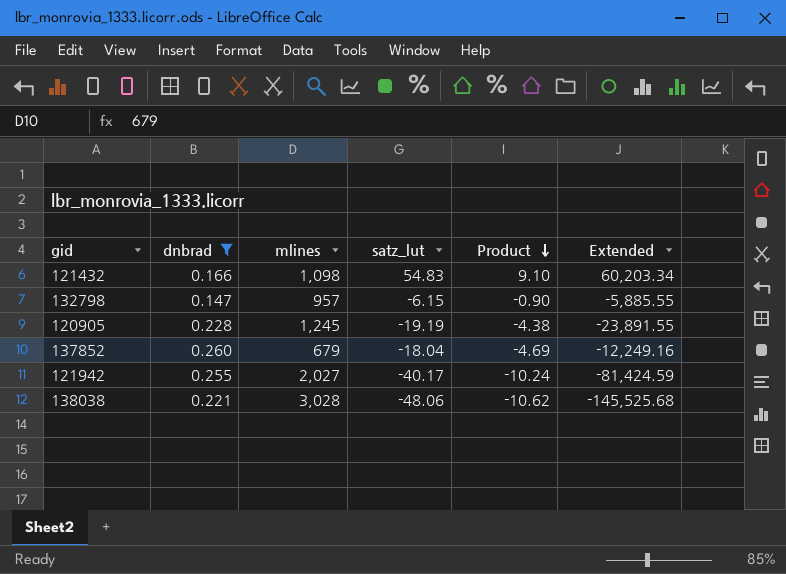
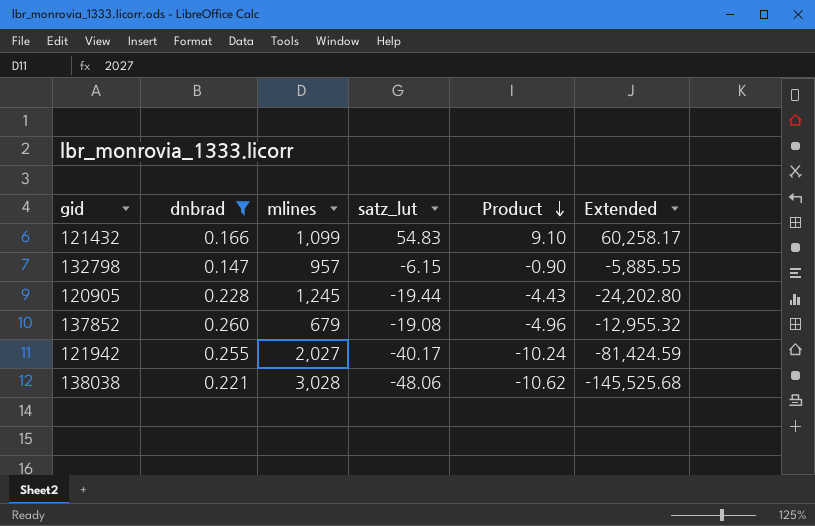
121432 | mlines: 1,098 -> 1,099
121432 | Extended: 60,203.34 -> 60,258.17
120905 | satz_lut: -19.19 -> -19.44
120905 | Product: -4.38 -> -4.43
120905 | Extended: -23,891.55 -> -24,202.80
137852 | satz_lut: -18.04 -> -19.08
137852 | Product: -4.69 -> -4.96
137852 | Extended: -12,249.16 -> -12,955.32

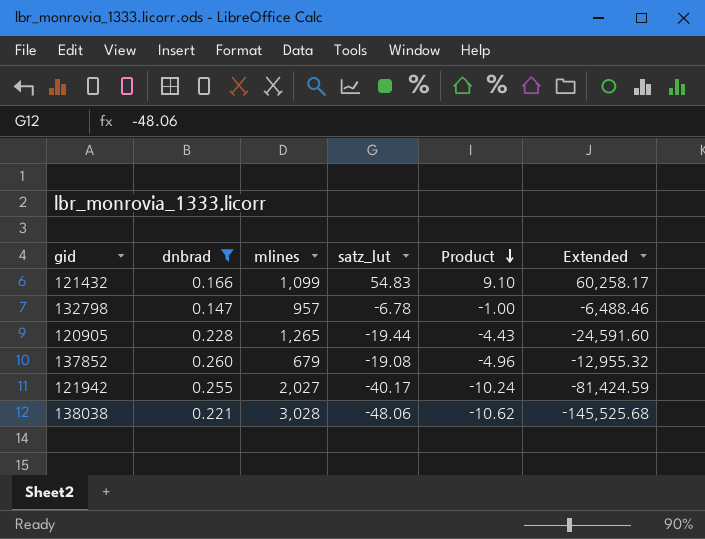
132798 | satz_lut: -6.15 -> -6.78
132798 | Product: -0.90 -> -1.00
132798 | Extended: -5,885.55 -> -6,488.46
120905 | mlines: 1,245 -> 1,265
120905 | Extended: -24,202.80 -> -24,591.60

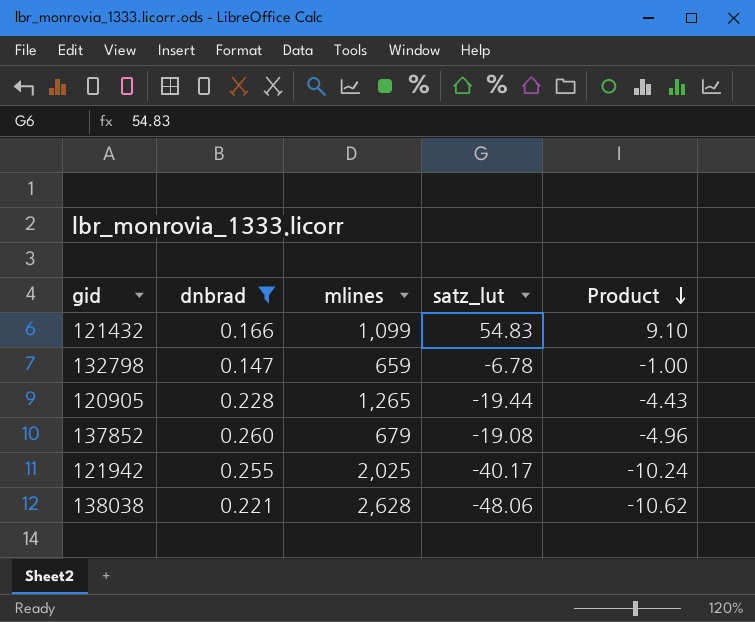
column Extended | formula: [mlines] * [satz_lut] -> none
132798 | mlines: 957 -> 659
121942 | mlines: 2,027 -> 2,025
138038 | mlines: 3,028 -> 2,628

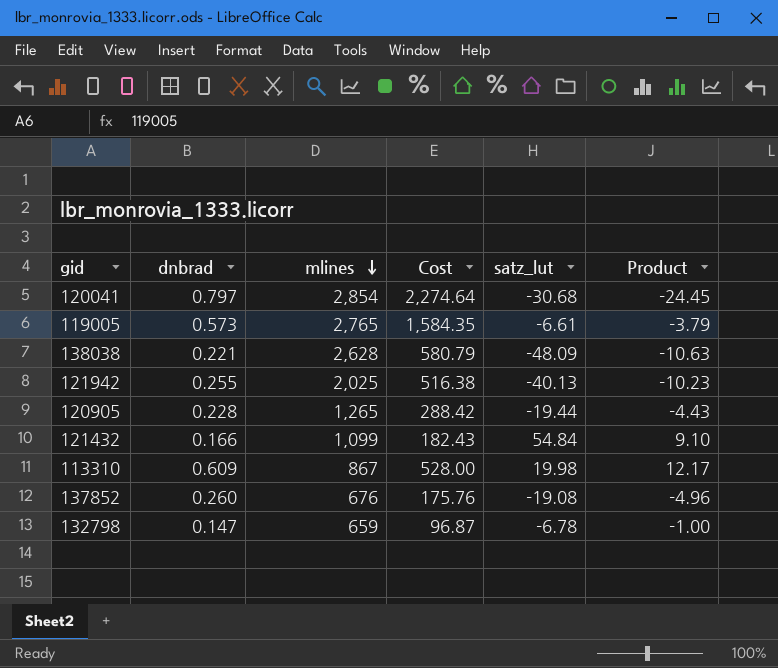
filter: dnbrad <= 0.260 -> none
row order: Product descending -> mlines descending
column Cost | formula: none -> [dnbrad] * [mlines]
138038 | satz_lut: -48.06 -> -48.09
138038 | Product: -10.62 -> -10.63
121942 | satz_lut: -40.17 -> -40.13
121942 | Product: -10.24 -> -10.23
121432 | satz_lut: 54.83 -> 54.84
137852 | mlines: 679 -> 676

